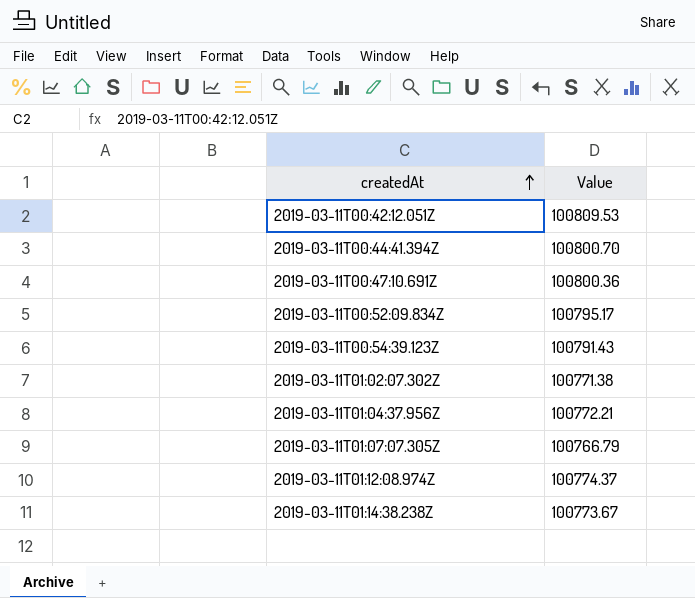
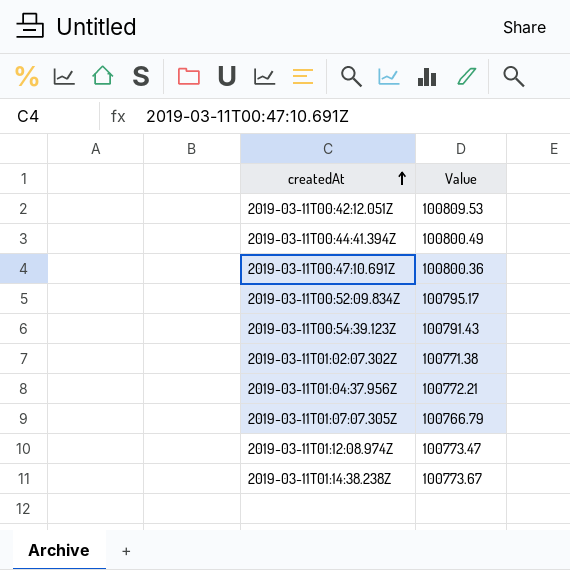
2019-03-11T00:44:41.394Z | Value: 100800.70 -> 100800.49
2019-03-11T01:12:08.974Z | Value: 100774.37 -> 100773.47

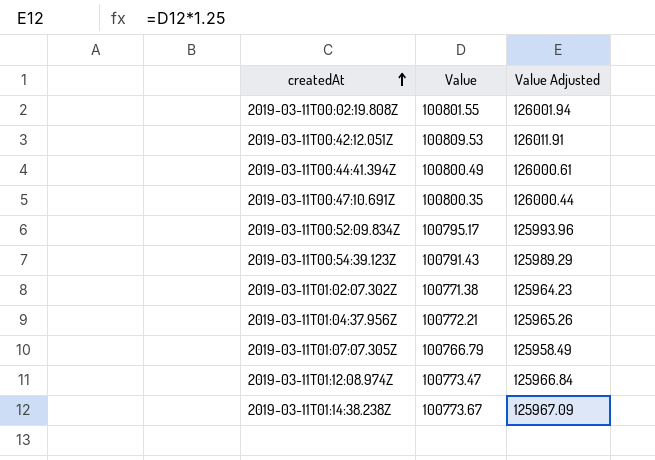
column Value Adjusted | formula: none -> [Value] * 1.25
row 2019-03-11T00:02:19.808Z: none -> 100801.55 | 126001.94
2019-03-11T00:47:10.691Z | Value: 100800.36 -> 100800.35

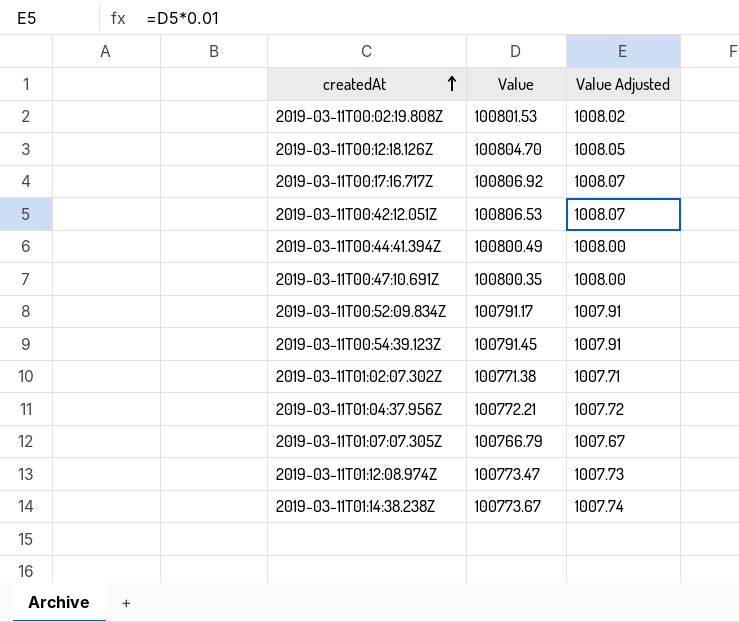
column Value Adjusted | formula: [Value] * 1.25 -> [Value] * 0.01
2019-03-11T00:02:19.808Z | Value: 100801.55 -> 100801.53
row 2019-03-11T00:12:18.126Z: none -> 100804.70 | 1008.05
row 2019-03-11T00:17:16.717Z: none -> 100806.92 | 1008.07
2019-03-11T00:42:12.051Z | Value: 100809.53 -> 100806.53
2019-03-11T00:52:09.834Z | Value: 100795.17 -> 100791.17
2019-03-11T00:54:39.123Z | Value: 100791.43 -> 100791.45

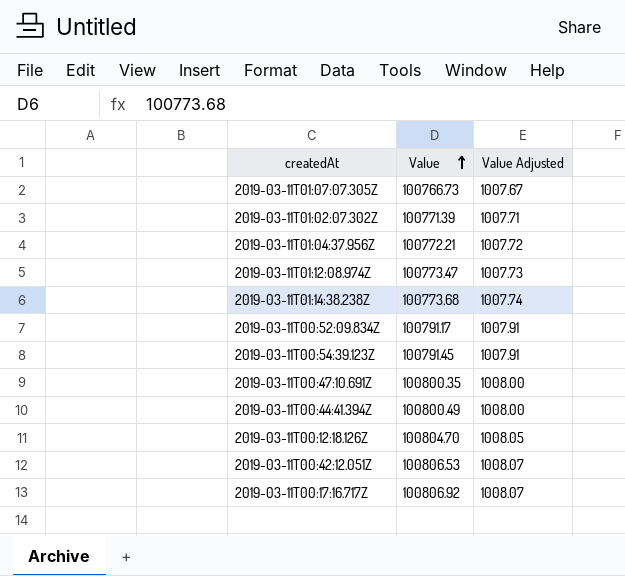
row order: createdAt ascending -> Value ascending
row 2019-03-11T00:02:19.808Z: 100801.53 | 1008.02 -> none
2019-03-11T01:07:07.305Z | Value: 100766.79 -> 100766.73
2019-03-11T01:02:07.302Z | Value: 100771.38 -> 100771.39
2019-03-11T01:14:38.238Z | Value: 100773.67 -> 100773.68

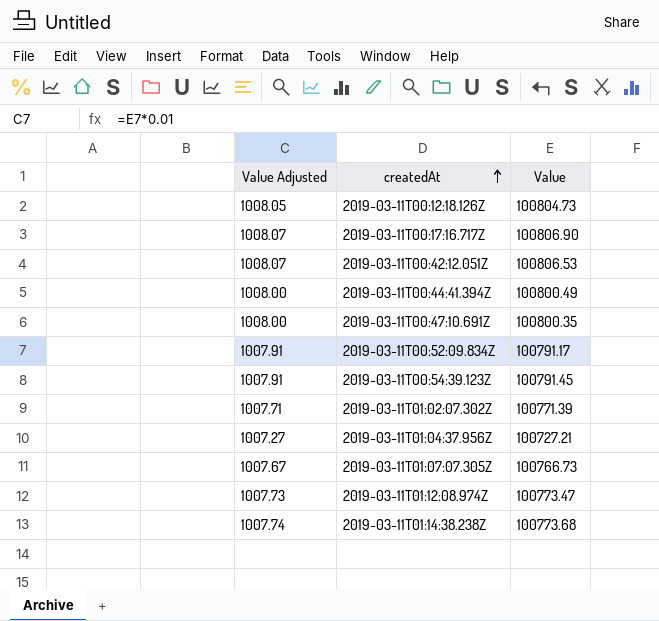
row order: Value ascending -> createdAt ascending
column Value Adjusted | position: 3 -> 1
2019-03-11T00:12:18.126Z | Value: 100804.70 -> 100804.73
2019-03-11T00:17:16.717Z | Value: 100806.92 -> 100806.90
2019-03-11T01:04:37.956Z | Value Adjusted: 1007.72 -> 1007.27
2019-03-11T01:04:37.956Z | Value: 100772.21 -> 100727.21

